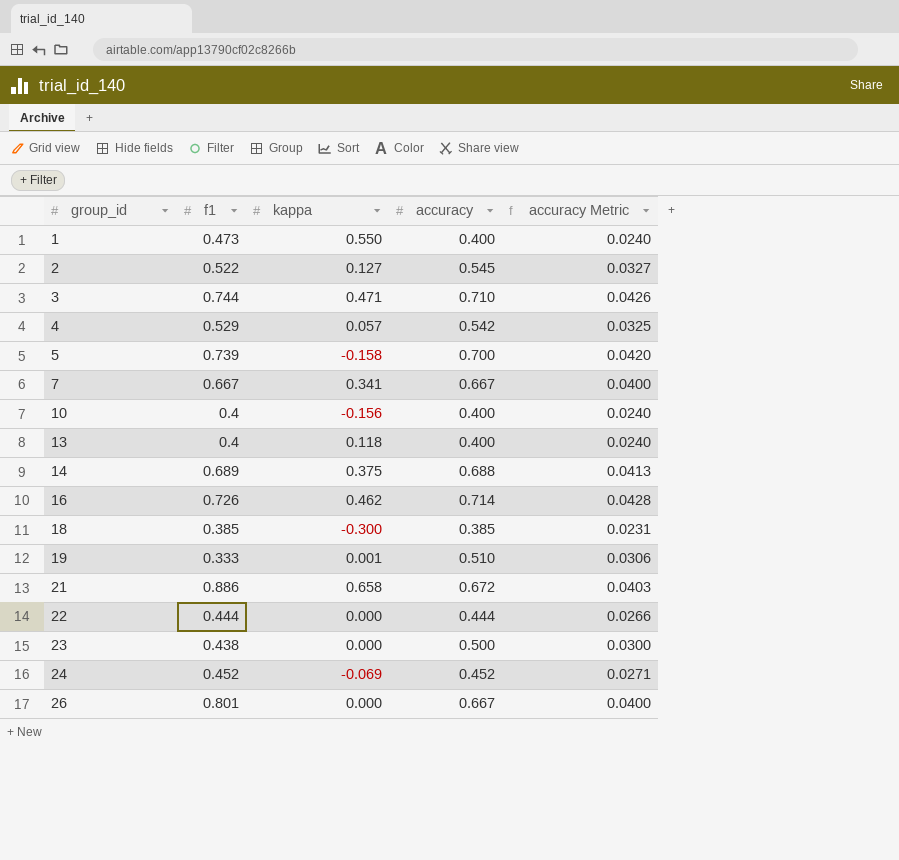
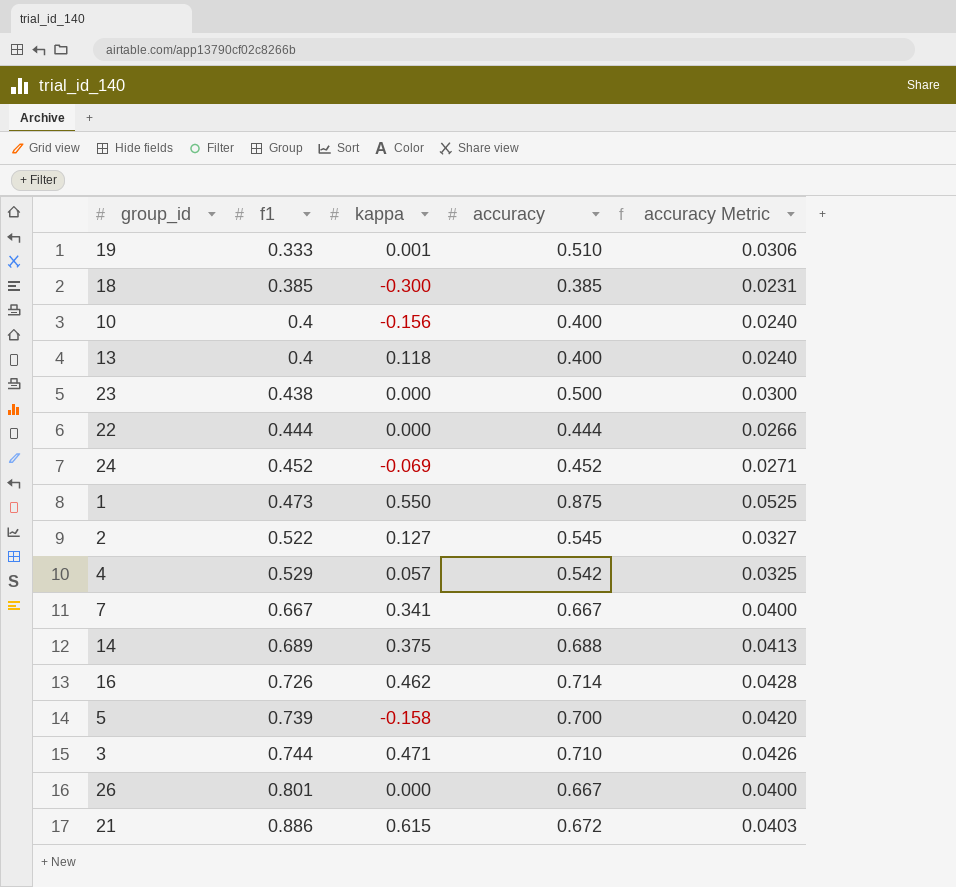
row order: group_id ascending -> f1 ascending
1 | accuracy: 0.400 -> 0.875
1 | accuracy Metric: 0.0240 -> 0.0525
21 | kappa: 0.658 -> 0.615

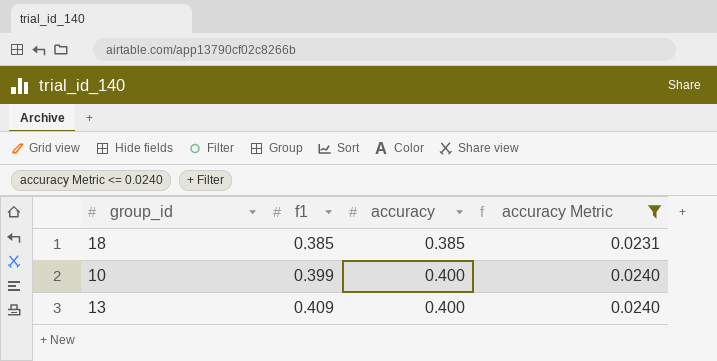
filter: none -> accuracy Metric <= 0.0240
column kappa | position: 3 -> none
10 | f1: 0.4 -> 0.399
13 | f1: 0.4 -> 0.409

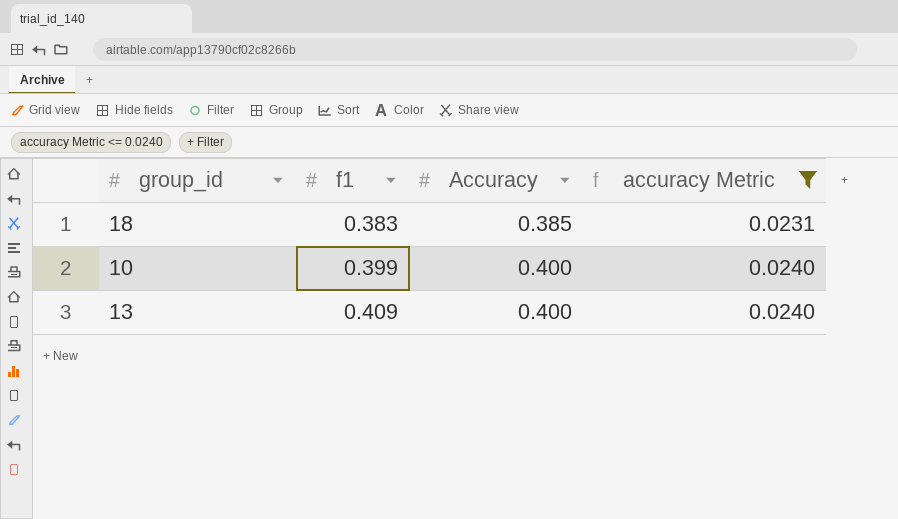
column name: accuracy -> Accuracy
18 | f1: 0.385 -> 0.383

